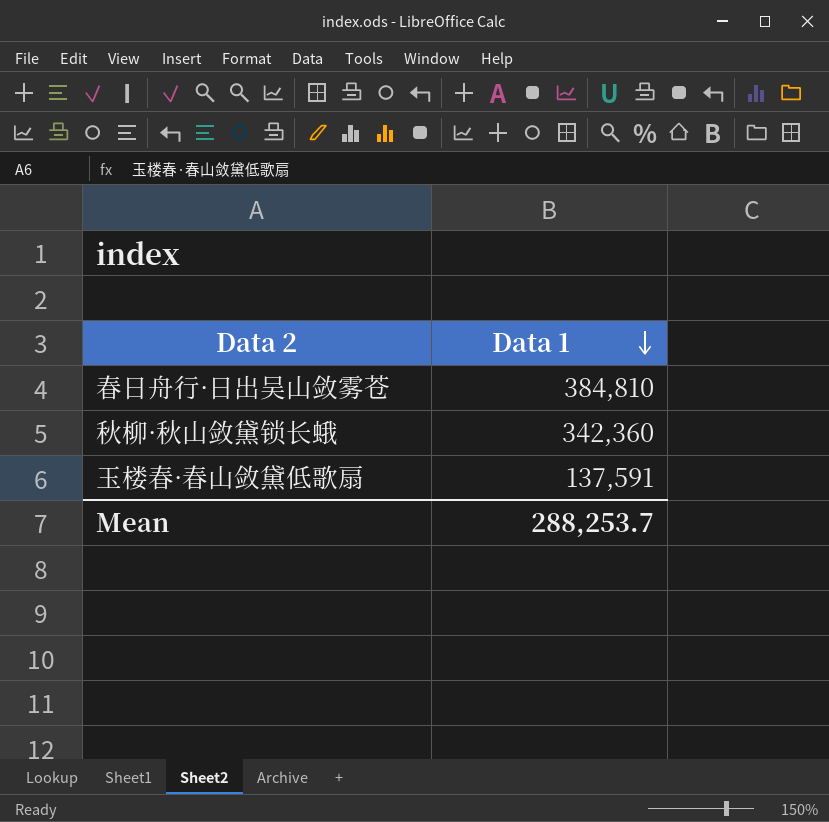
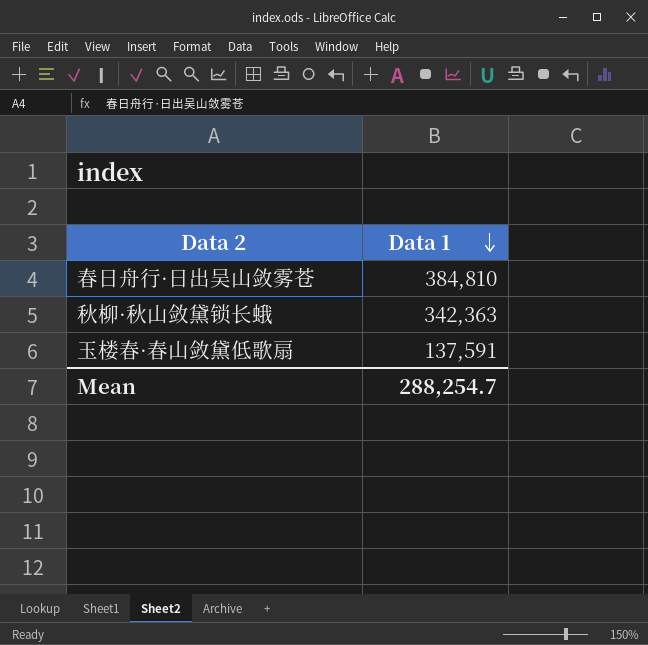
秋柳·秋山敛黛锁长蛾 | Data 1: 342,360 -> 342,363
Mean | Data 1: 288,253.7 -> 288,254.7

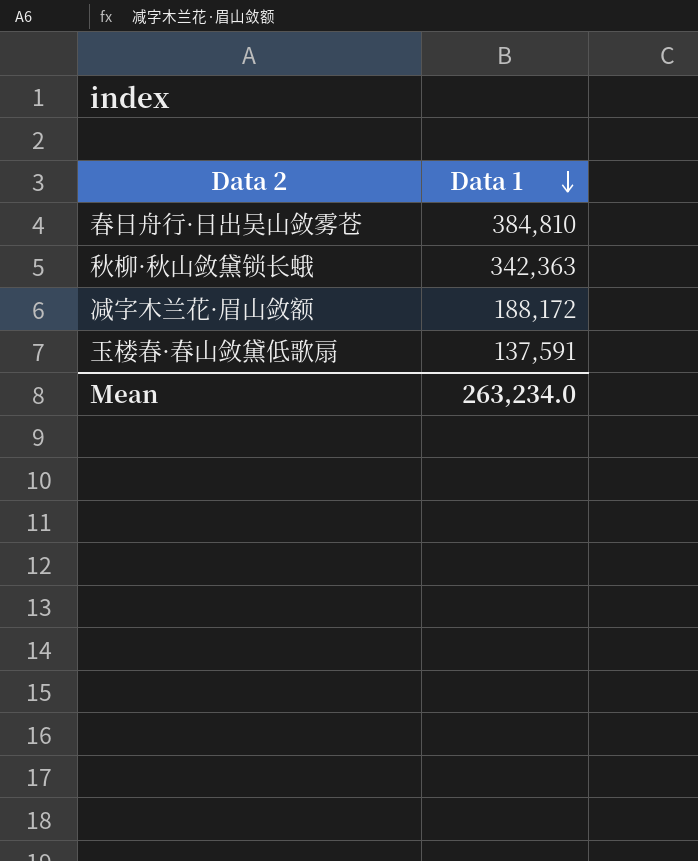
row 减字木兰花·眉山敛额: none -> 188,172
Mean | Data 1: 288,254.7 -> 263,234.0

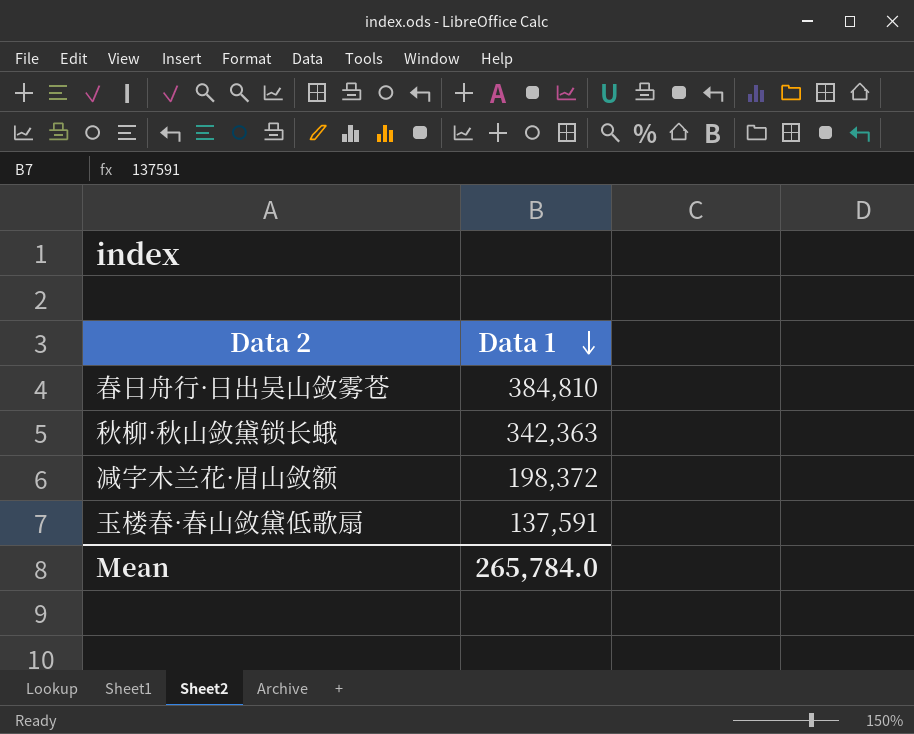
减字木兰花·眉山敛额 | Data 1: 188,172 -> 198,372
Mean | Data 1: 263,234.0 -> 265,784.0

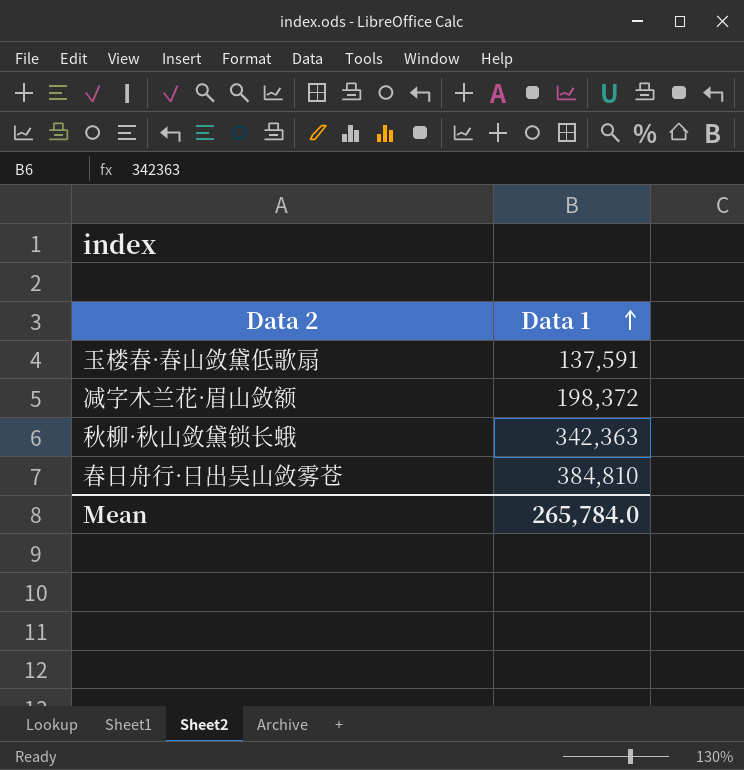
row order: Data 1 descending -> Data 1 ascending

